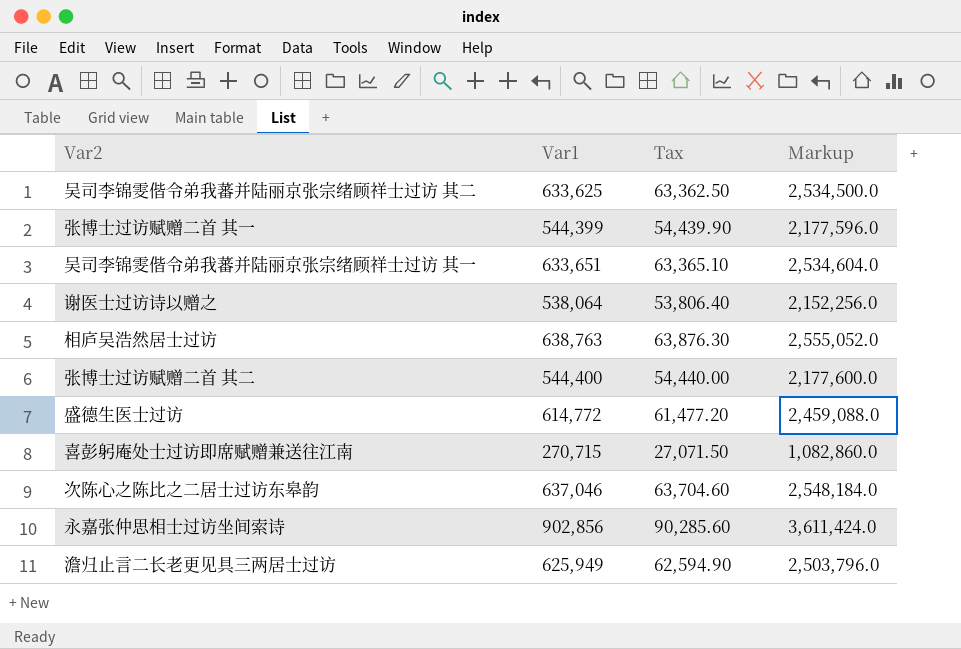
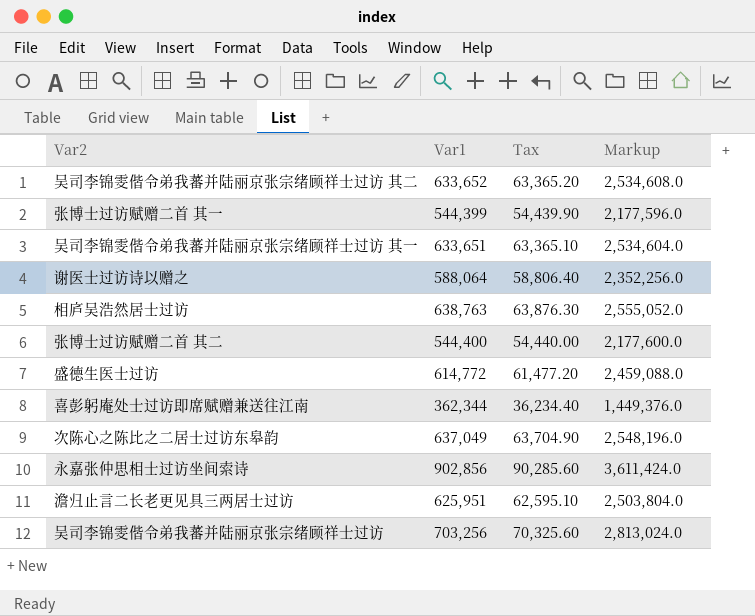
吴司李锦雯偕令弟我蕃并陆丽京张宗绪顾祥士过访 其二 | Var1: 633,625 -> 633,652
吴司李锦雯偕令弟我蕃并陆丽京张宗绪顾祥士过访 其二 | Tax: 63,362.50 -> 63,365.20
吴司李锦雯偕令弟我蕃并陆丽京张宗绪顾祥士过访 其二 | Markup: 2,534,500.0 -> 2,534,608.0
谢医士过访诗以赠之 | Var1: 538,064 -> 588,064
谢医士过访诗以赠之 | Tax: 53,806.40 -> 58,806.40
谢医士过访诗以赠之 | Markup: 2,152,256.0 -> 2,352,256.0
喜彭躬庵处士过访即席赋赠兼送往江南 | Var1: 270,715 -> 362,344
喜彭躬庵处士过访即席赋赠兼送往江南 | Tax: 27,071.50 -> 36,234.40
喜彭躬庵处士过访即席赋赠兼送往江南 | Markup: 1,082,860.0 -> 1,449,376.0
次陈心之陈比之二居士过访东皋韵 | Var1: 637,046 -> 637,049
次陈心之陈比之二居士过访东皋韵 | Tax: 63,704.60 -> 63,704.90
次陈心之陈比之二居士过访东皋韵 | Markup: 2,548,184.0 -> 2,548,196.0
澹归止言二长老更见具三两居士过访 | Var1: 625,949 -> 625,951
澹归止言二长老更见具三两居士过访 | Tax: 62,594.90 -> 62,595.10
澹归止言二长老更见具三两居士过访 | Markup: 2,503,796.0 -> 2,503,804.0
row 吴司李锦雯偕令弟我蕃并陆丽京张宗绪顾祥士过访: none -> 703,256 | 70,325.60 | 2,813,024.0

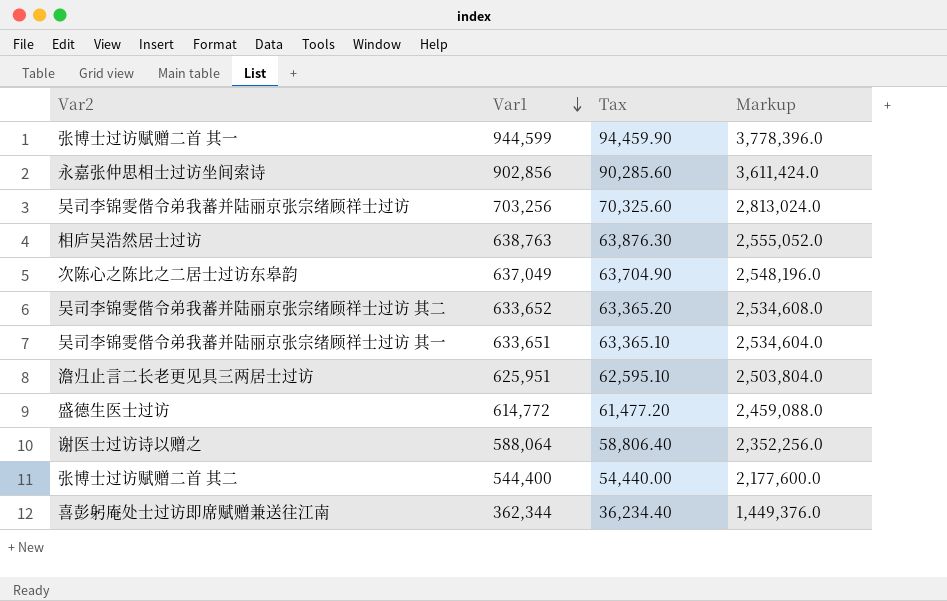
row order: none -> Var1 descending
张博士过访赋赠二首 其一 | Var1: 544,399 -> 944,599
张博士过访赋赠二首 其一 | Tax: 54,439.90 -> 94,459.90
张博士过访赋赠二首 其一 | Markup: 2,177,596.0 -> 3,778,396.0

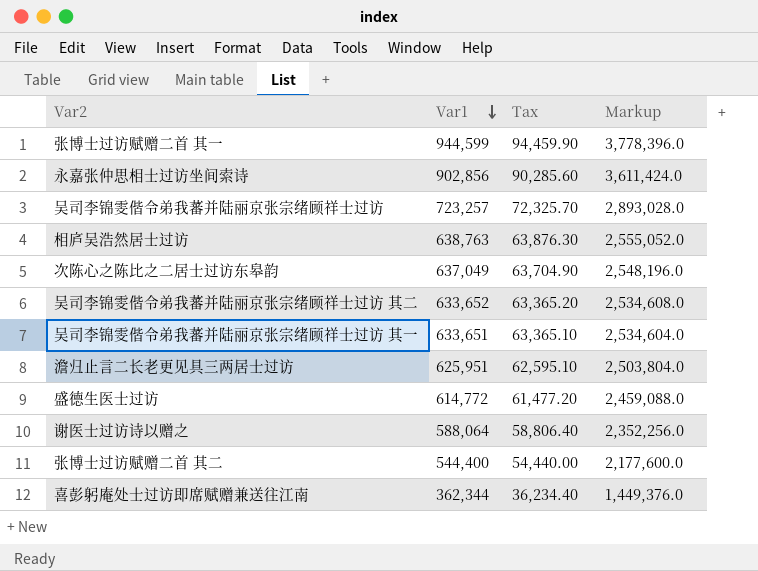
吴司李锦雯偕令弟我蕃并陆丽京张宗绪顾祥士过访 | Var1: 703,256 -> 723,257
吴司李锦雯偕令弟我蕃并陆丽京张宗绪顾祥士过访 | Tax: 70,325.60 -> 72,325.70
吴司李锦雯偕令弟我蕃并陆丽京张宗绪顾祥士过访 | Markup: 2,813,024.0 -> 2,893,028.0

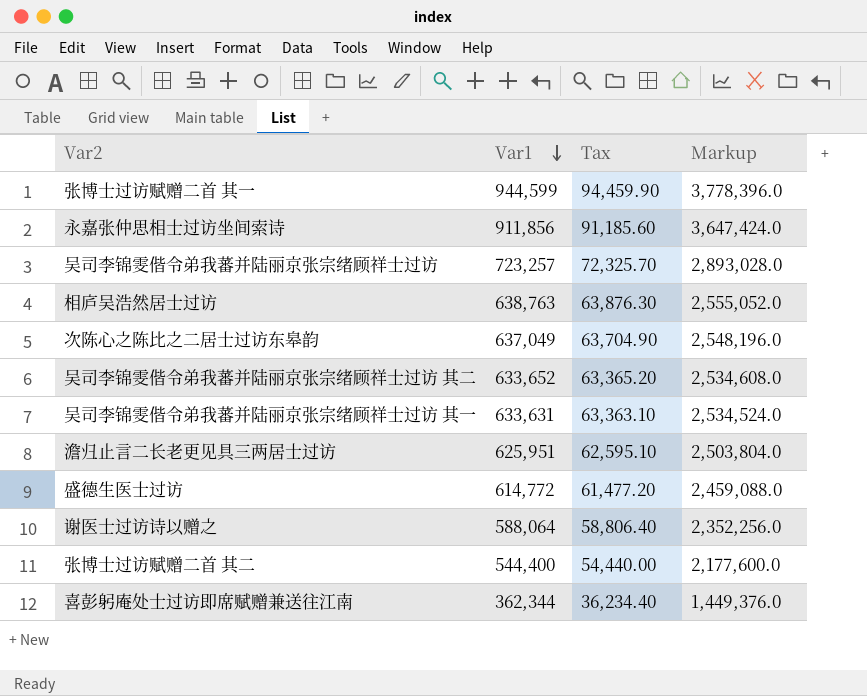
永嘉张仲思相士过访坐间索诗 | Var1: 902,856 -> 911,856
永嘉张仲思相士过访坐间索诗 | Tax: 90,285.60 -> 91,185.60
永嘉张仲思相士过访坐间索诗 | Markup: 3,611,424.0 -> 3,647,424.0
吴司李锦雯偕令弟我蕃并陆丽京张宗绪顾祥士过访 其一 | Var1: 633,651 -> 633,631
吴司李锦雯偕令弟我蕃并陆丽京张宗绪顾祥士过访 其一 | Tax: 63,365.10 -> 63,363.10
吴司李锦雯偕令弟我蕃并陆丽京张宗绪顾祥士过访 其一 | Markup: 2,534,604.0 -> 2,534,524.0

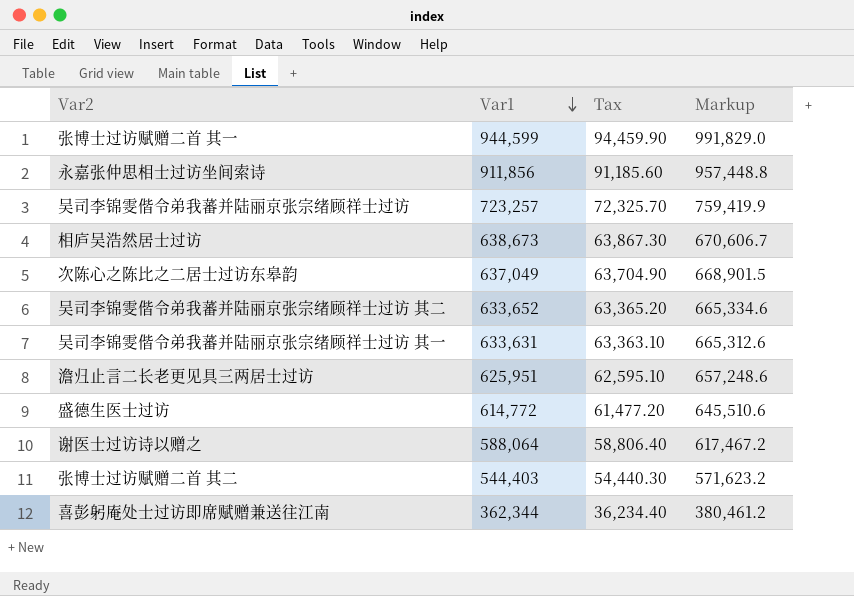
column Markup | formula: [Var1] * 4 -> [Var1] * 1.05
相庐吴浩然居士过访 | Var1: 638,763 -> 638,673
相庐吴浩然居士过访 | Tax: 63,876.30 -> 63,867.30
张博士过访赋赠二首 其二 | Var1: 544,400 -> 544,403
张博士过访赋赠二首 其二 | Tax: 54,440.00 -> 54,440.30

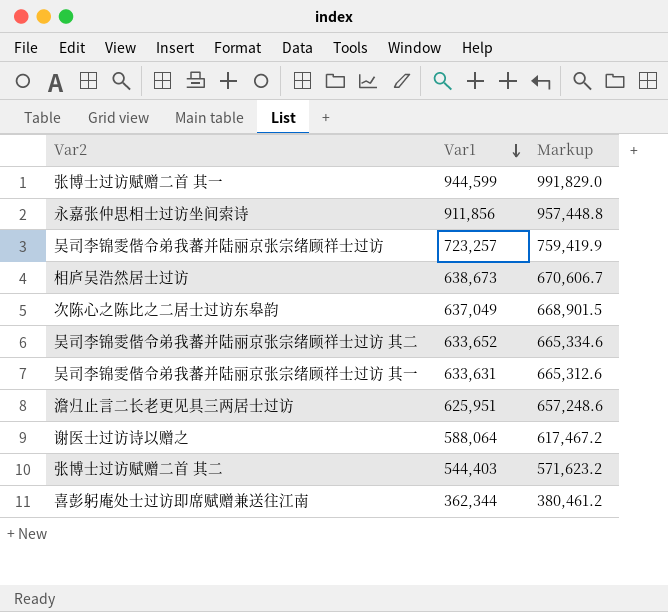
column Tax | formula: [Var1] * 0.1 -> none
row 盛德生医士过访: 614,772 | 61,477.20 | 645,510.6 -> none

